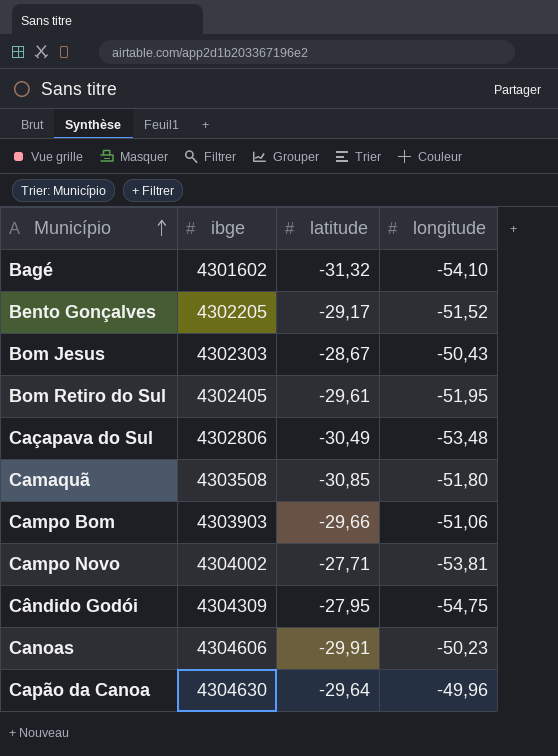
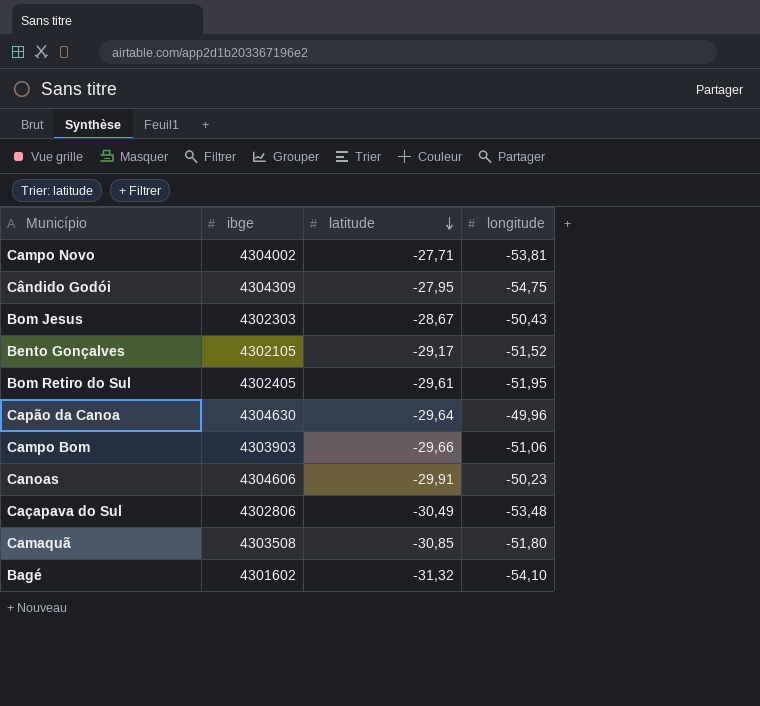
row order: Município ascending -> latitude descending
Bento Gonçalves | ibge: 4302205 -> 4302105

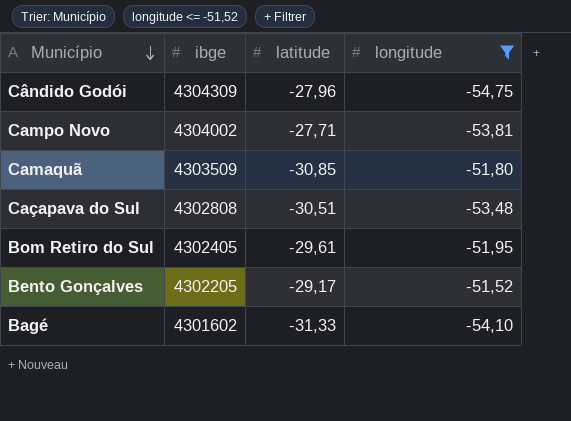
filter: none -> longitude <= -51,52
row order: latitude descending -> Município descending
Cândido Godói | latitude: -27,95 -> -27,96
Camaquã | ibge: 4303508 -> 4303509
Caçapava do Sul | ibge: 4302806 -> 4302808
Caçapava do Sul | latitude: -30,49 -> -30,51
Bento Gonçalves | ibge: 4302105 -> 4302205
Bagé | latitude: -31,32 -> -31,33

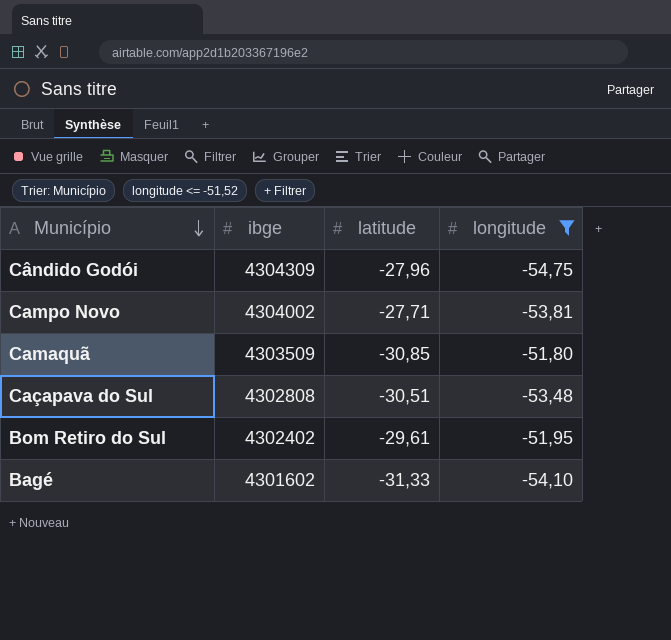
row Bento Gonçalves: 4302205 | -29,17 | -51,52 -> none
Bom Retiro do Sul | ibge: 4302405 -> 4302402

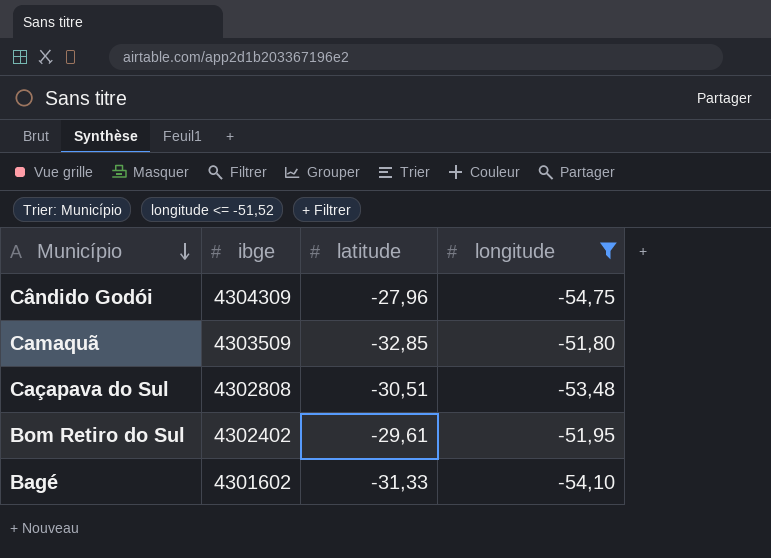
row Campo Novo: 4304002 | -27,71 | -53,81 -> none
Camaquã | latitude: -30,85 -> -32,85

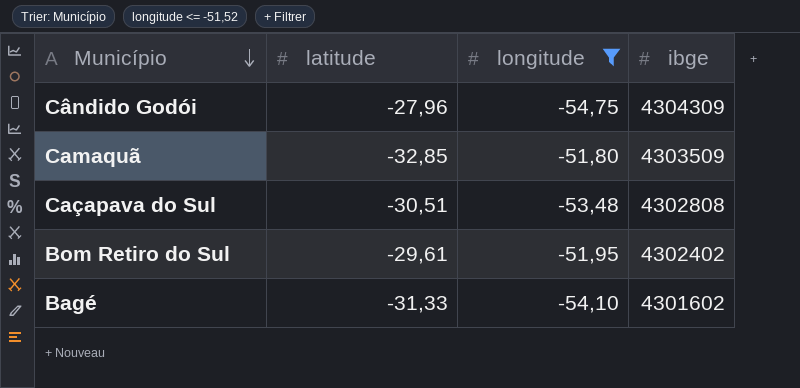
column ibge | position: 2 -> 4

